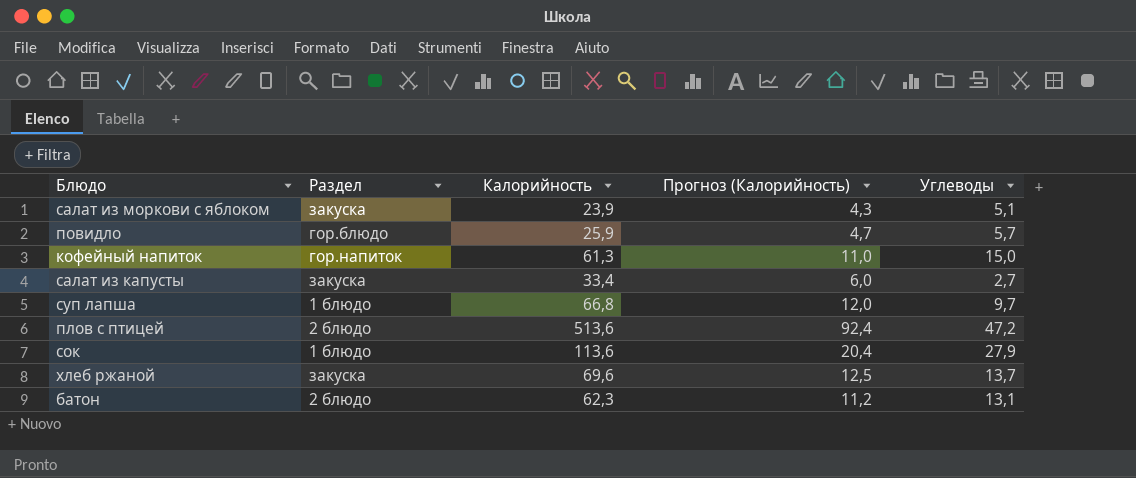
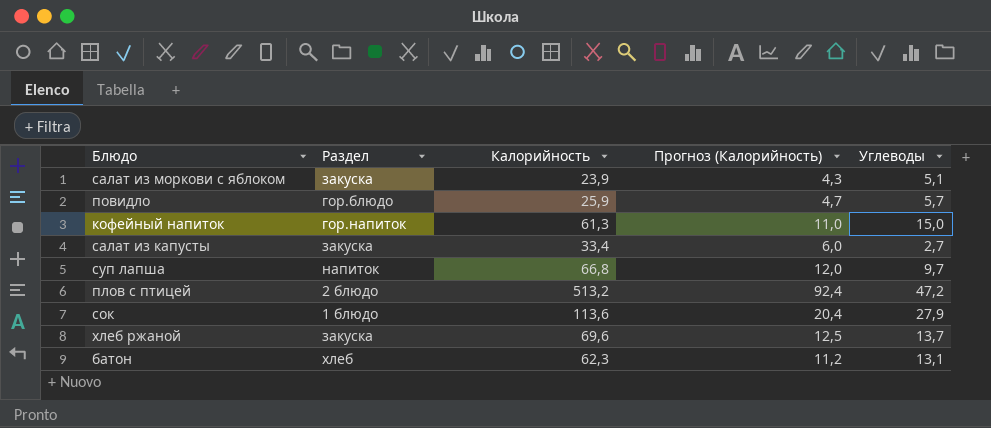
суп лапша | Раздел: 1 блюдо -> напиток
плов с птицей | Калорийность: 513,6 -> 513,2
батон | Раздел: 2 блюдо -> хлеб

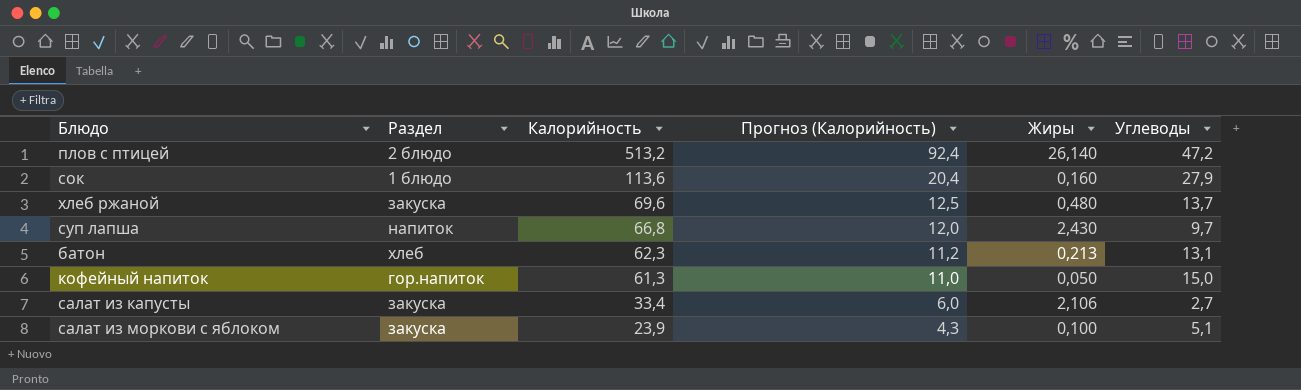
row order: none -> Калорийность descending
column Жиры | position: none -> 5
row повидло: гор.блюдо | 25,9 | 4,7 | 5,7 -> none

